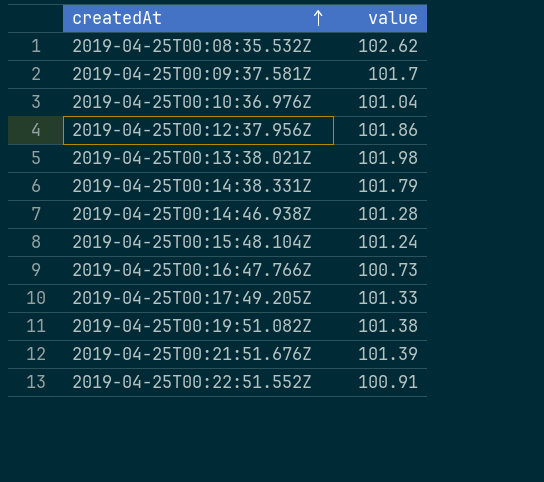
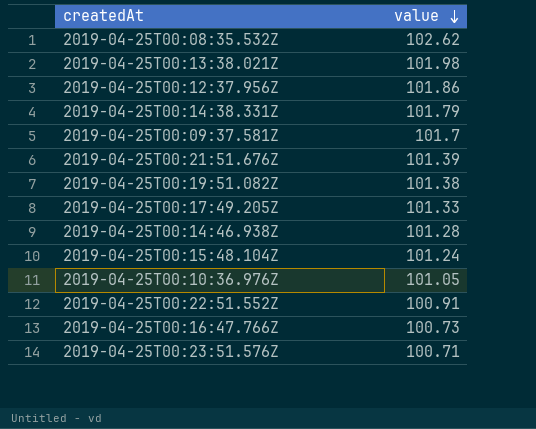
row order: createdAt ascending -> value descending
2019-04-25T00:10:36.976Z | value: 101.04 -> 101.05
row 2019-04-25T00:23:51.576Z: none -> 100.71

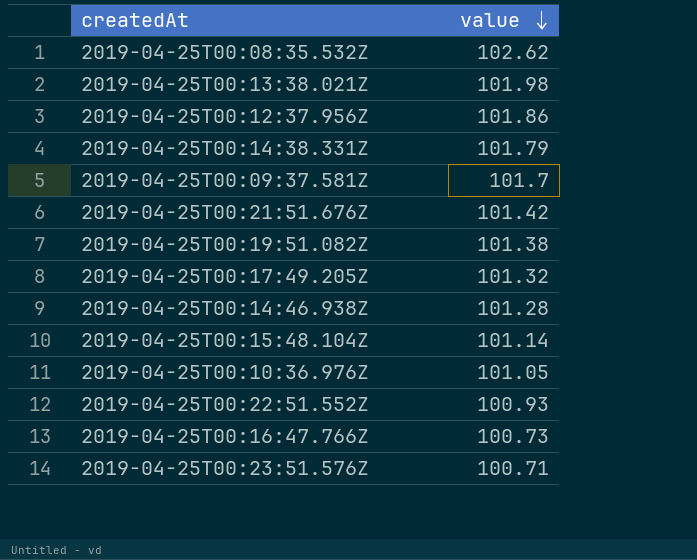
2019-04-25T00:21:51.676Z | value: 101.39 -> 101.42
2019-04-25T00:17:49.205Z | value: 101.33 -> 101.32
2019-04-25T00:15:48.104Z | value: 101.24 -> 101.14
2019-04-25T00:22:51.552Z | value: 100.91 -> 100.93

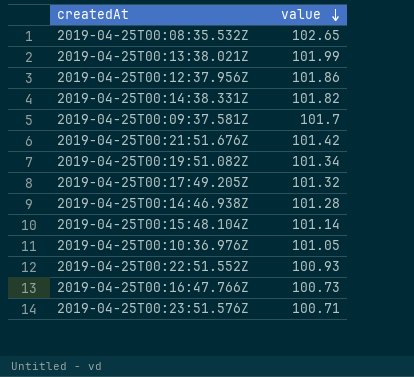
2019-04-25T00:08:35.532Z | value: 102.62 -> 102.65
2019-04-25T00:13:38.021Z | value: 101.98 -> 101.99
2019-04-25T00:14:38.331Z | value: 101.79 -> 101.82
2019-04-25T00:19:51.082Z | value: 101.38 -> 101.34

